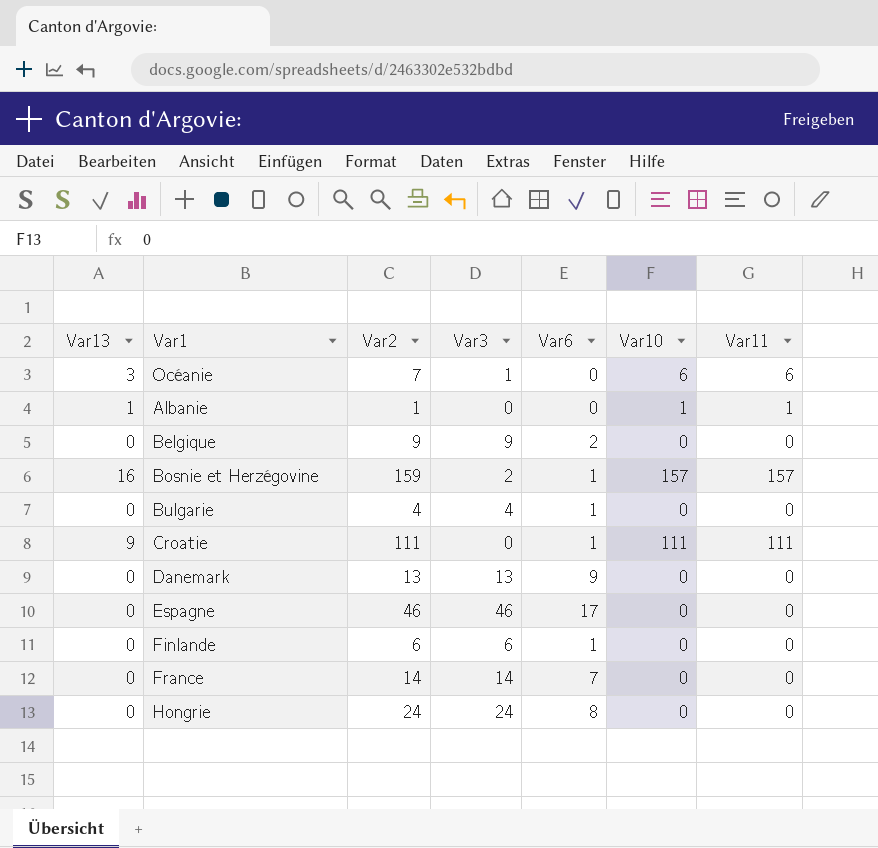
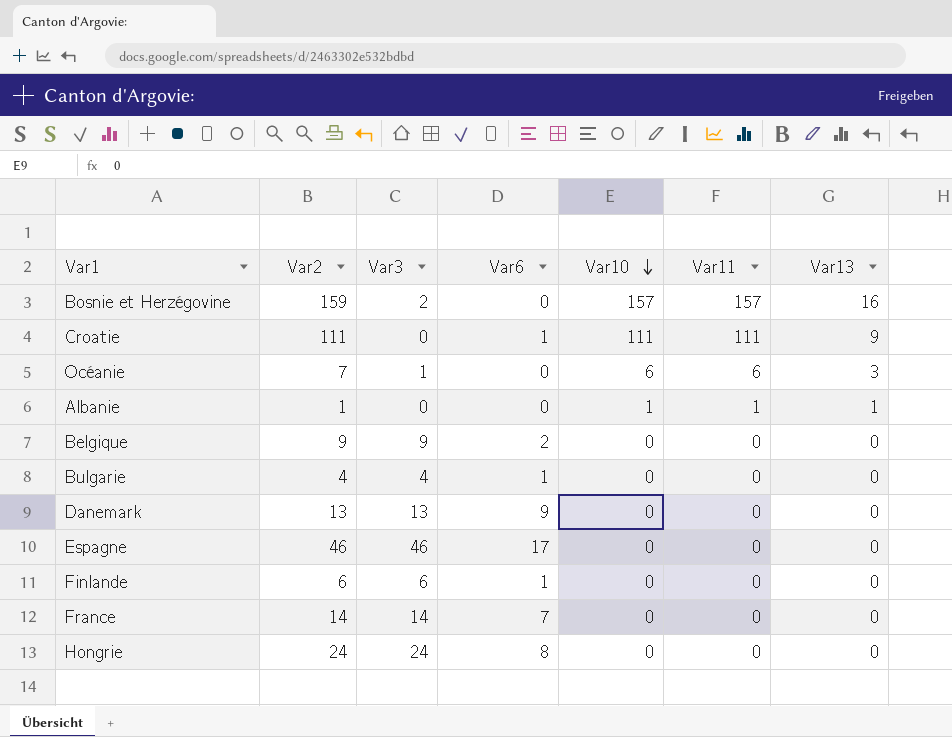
row order: none -> Var10 descending
column Var13 | position: 1 -> 7
Bosnie et Herzégovine | Var6: 1 -> 0

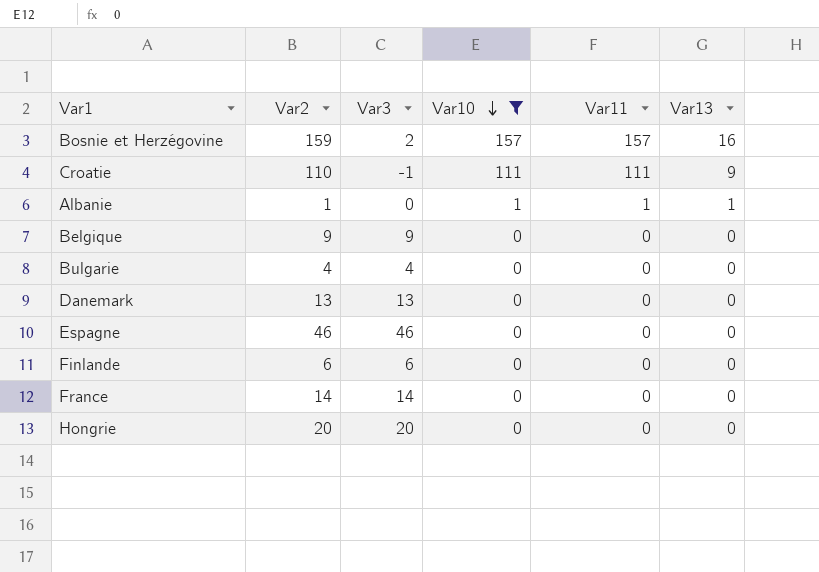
filter: none -> Var10 != 6
column Var6 | position: 4 -> none
Croatie | Var2: 111 -> 110
Croatie | Var3: 0 -> -1
Hongrie | Var2: 24 -> 20
Hongrie | Var3: 24 -> 20

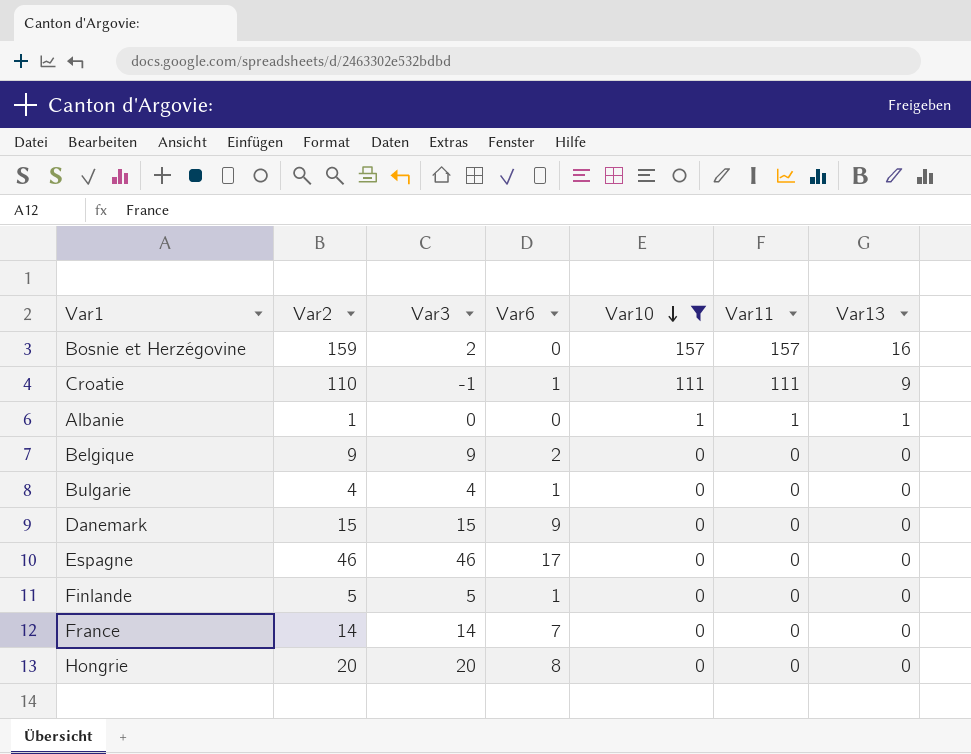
column Var6 | position: none -> 4
Danemark | Var2: 13 -> 15
Danemark | Var3: 13 -> 15
Finlande | Var2: 6 -> 5
Finlande | Var3: 6 -> 5

